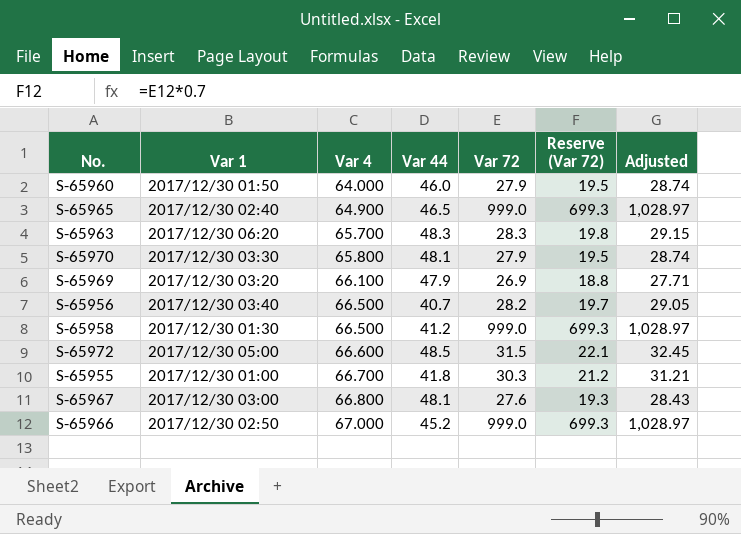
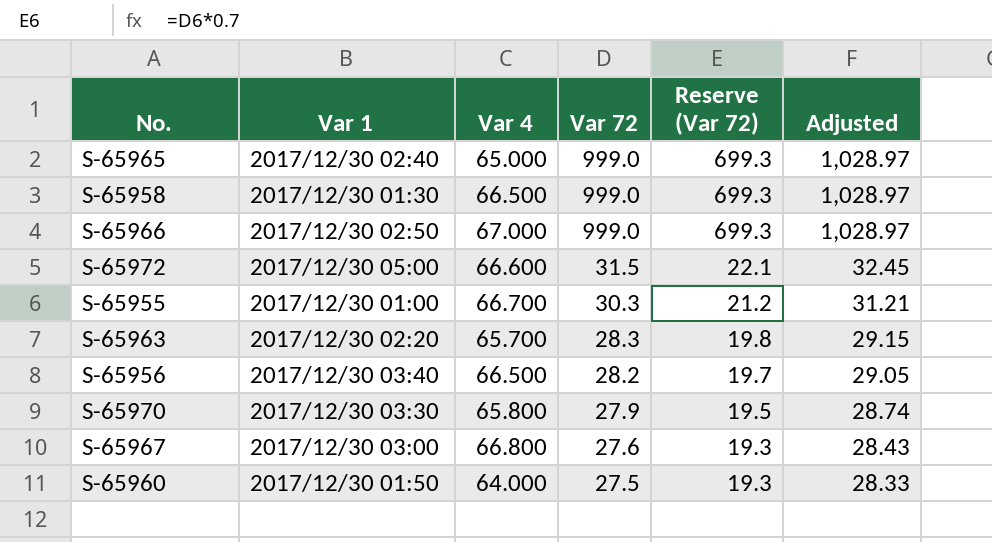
row order: Var 4 ascending -> Var 72 descending
column Var 44 | position: 4 -> none
row S-65969: 2017/12/30 03:20 | 66.100 | 47.9 | 26.9 | 18.8 | 27.71 -> none
S-65965 | Var 4: 64.900 -> 65.000
S-65963 | Var 1: 2017/12/30 06:20 -> 2017/12/30 02:20
S-65960 | Var 72: 27.9 -> 27.5
S-65960 | Reserve (Var 72): 19.5 -> 19.3
S-65960 | Adjusted: 28.74 -> 28.33

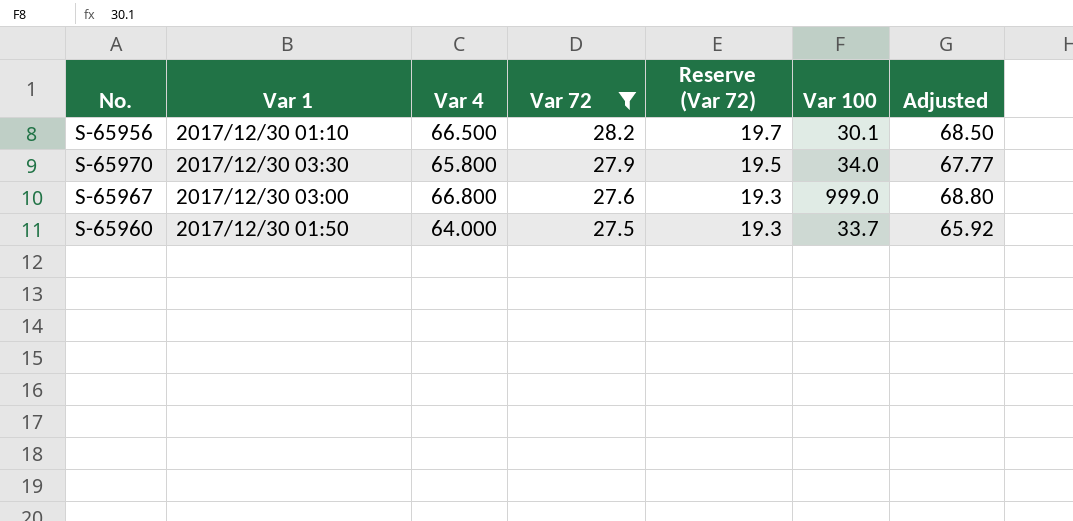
filter: none -> Var 72 <= 28.2
column Var 100 | position: none -> 6
column Adjusted | formula: [Var 72] * 1.03 -> [Var 4] * 1.03
S-65956 | Var 1: 2017/12/30 03:40 -> 2017/12/30 01:10

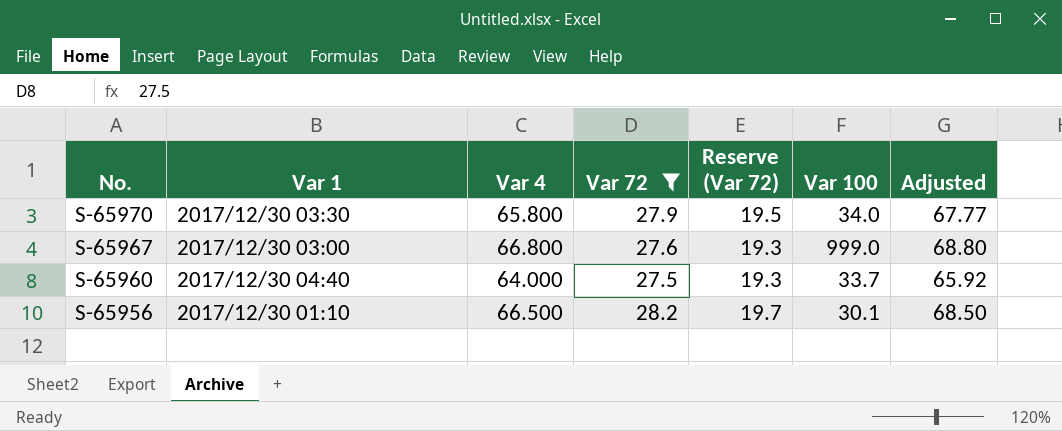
row order: Var 72 descending -> No. descending
S-65960 | Var 1: 2017/12/30 01:50 -> 2017/12/30 04:40

